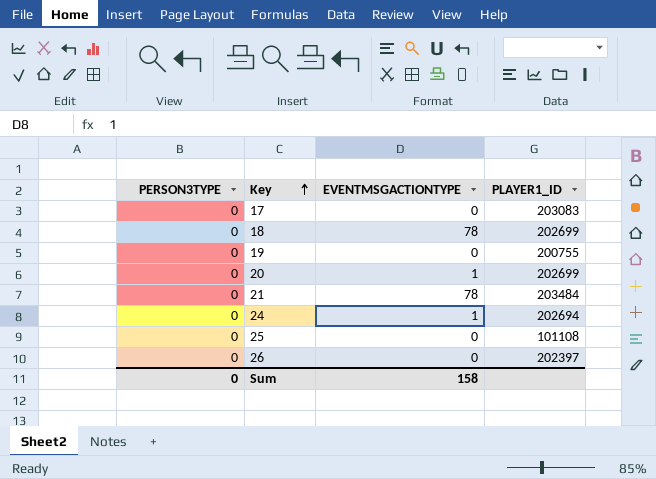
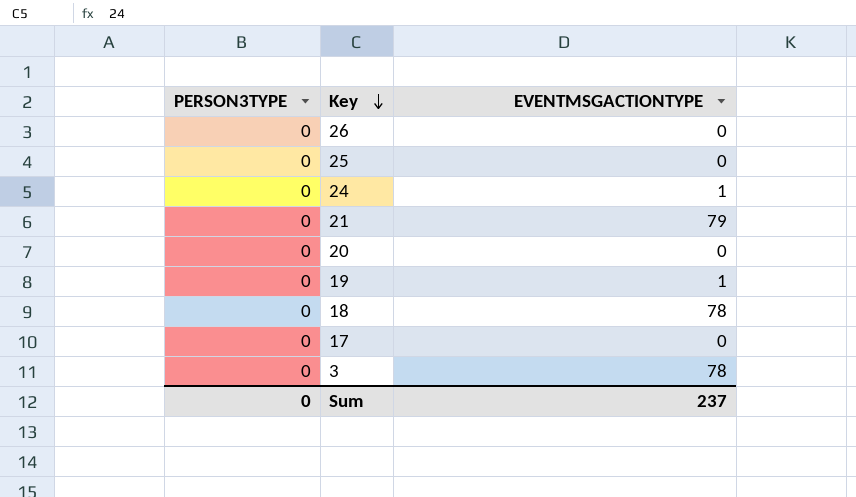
row order: Key ascending -> Key descending
column PLAYER1_ID | position: 4 -> none
21 | EVENTMSGACTIONTYPE: 78 -> 79
20 | EVENTMSGACTIONTYPE: 1 -> 0
19 | EVENTMSGACTIONTYPE: 0 -> 1
row 3: none -> 0 | 78
Sum | EVENTMSGACTIONTYPE: 158 -> 237

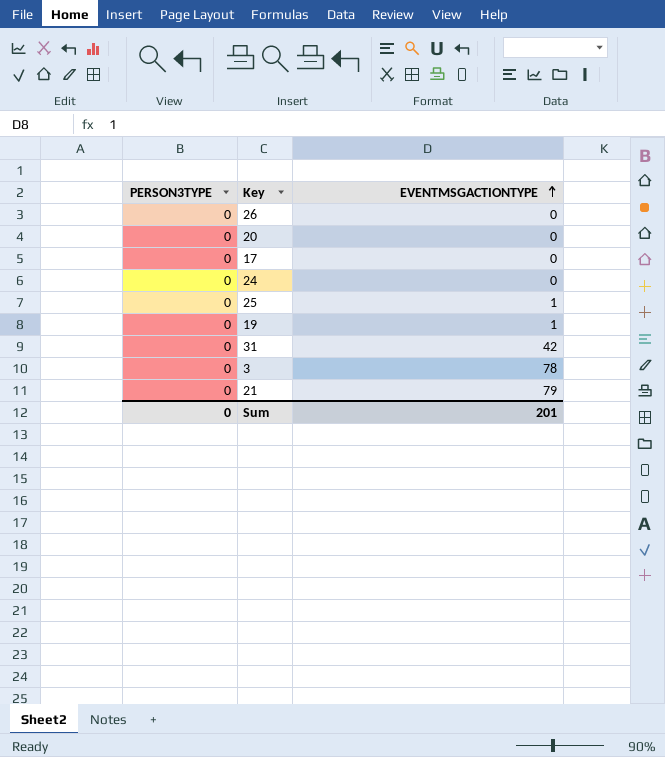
row order: Key descending -> EVENTMSGACTIONTYPE ascending
row 18: 0 | 78 -> none
24 | EVENTMSGACTIONTYPE: 1 -> 0
25 | EVENTMSGACTIONTYPE: 0 -> 1
row 31: none -> 0 | 42
Sum | EVENTMSGACTIONTYPE: 237 -> 201

